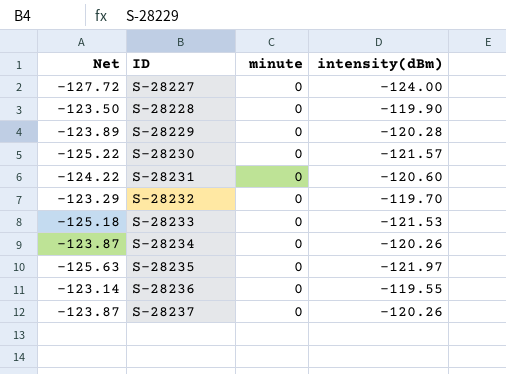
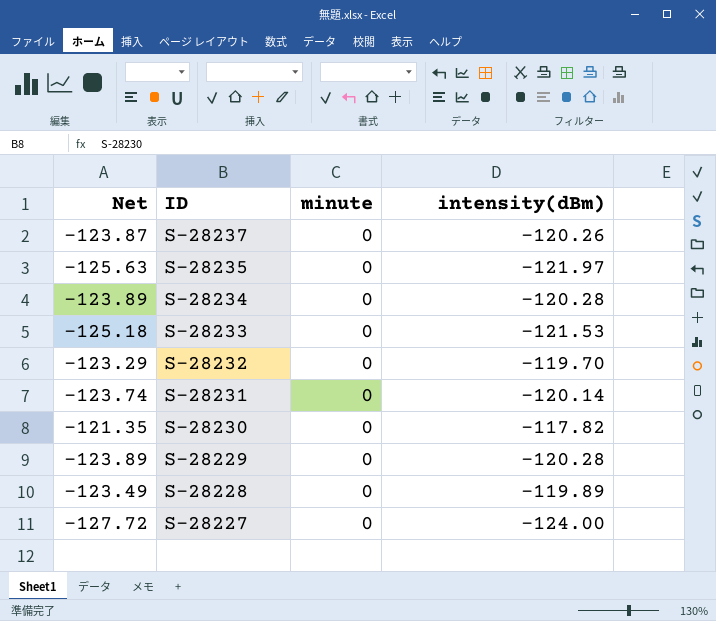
row order: ID ascending -> ID descending
row S-28236: -123.14 | 0 | -119.55 -> none
S-28234 | Net: -123.87 -> -123.89
S-28234 | intensity(dBm): -120.26 -> -120.28
S-28231 | Net: -124.22 -> -123.74
S-28231 | intensity(dBm): -120.60 -> -120.14
S-28230 | Net: -125.22 -> -121.35
S-28230 | intensity(dBm): -121.57 -> -117.82
S-28228 | Net: -123.50 -> -123.49
S-28228 | intensity(dBm): -119.90 -> -119.89

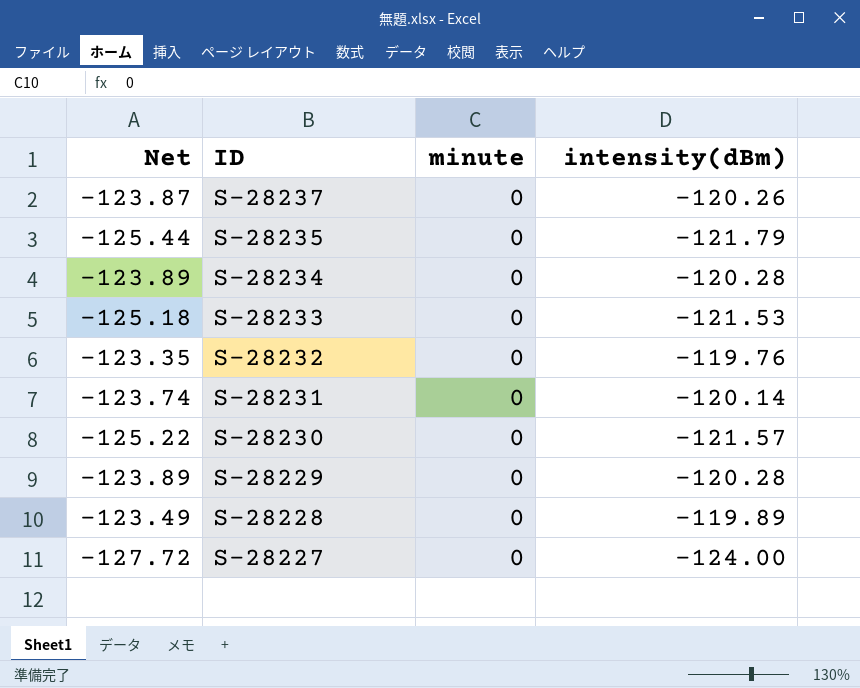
S-28235 | Net: -125.63 -> -125.44
S-28235 | intensity(dBm): -121.97 -> -121.79
S-28232 | Net: -123.29 -> -123.35
S-28232 | intensity(dBm): -119.70 -> -119.76
S-28230 | Net: -121.35 -> -125.22
S-28230 | intensity(dBm): -117.82 -> -121.57

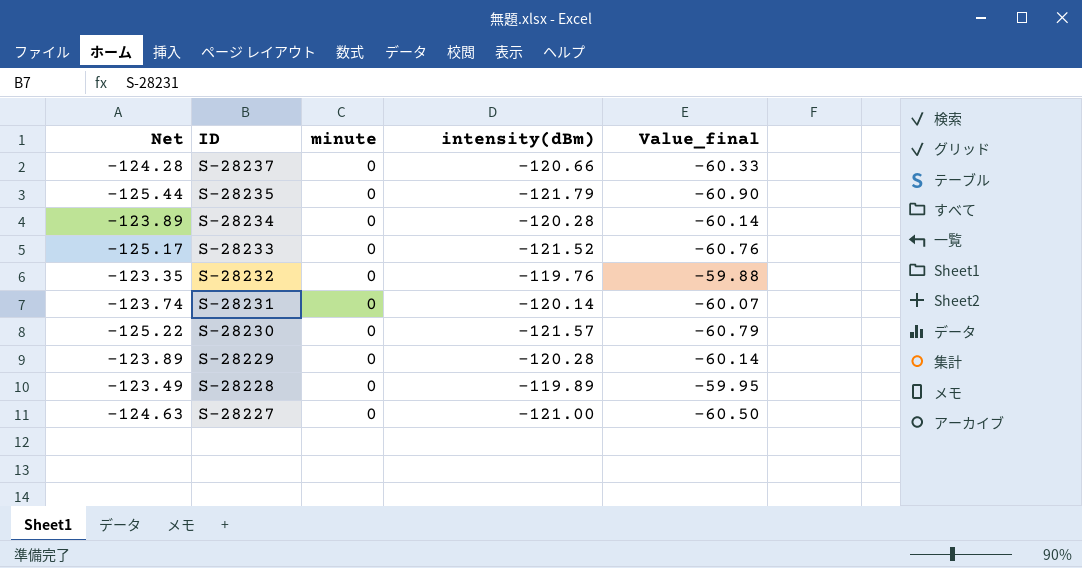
column Value_final | formula: none -> [intensity(dBm)] * 0.5
S-28237 | Net: -123.87 -> -124.28
S-28237 | intensity(dBm): -120.26 -> -120.66
S-28233 | Net: -125.18 -> -125.17
S-28233 | intensity(dBm): -121.53 -> -121.52
S-28227 | Net: -127.72 -> -124.63
S-28227 | intensity(dBm): -124.00 -> -121.00

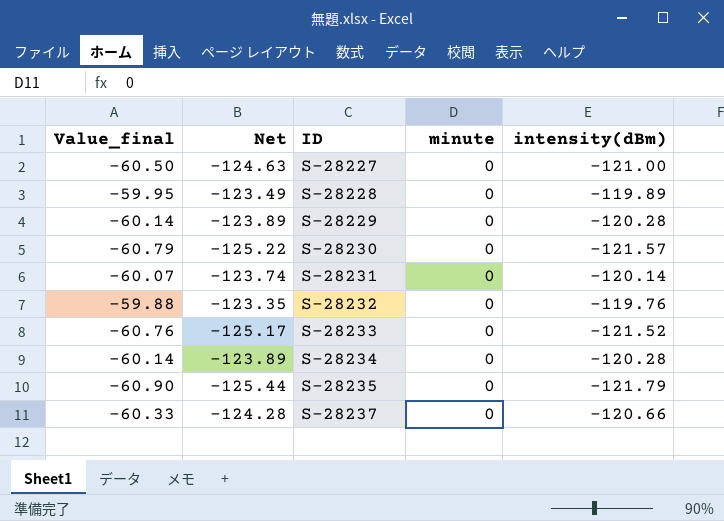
row order: ID descending -> ID ascending
column Value_final | position: 5 -> 1

